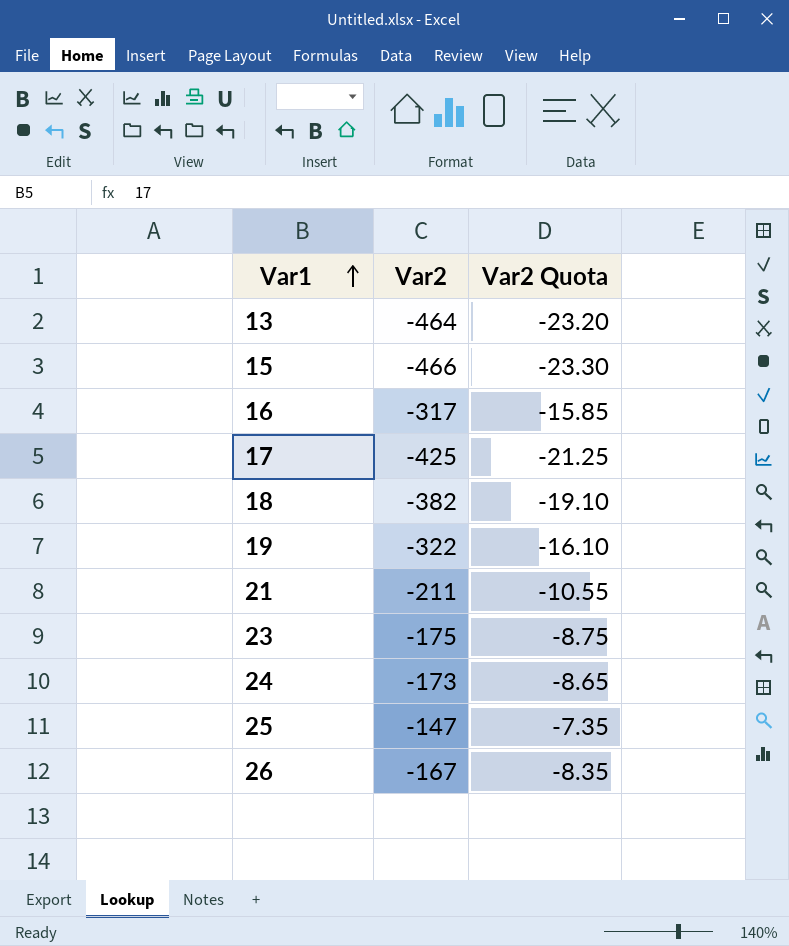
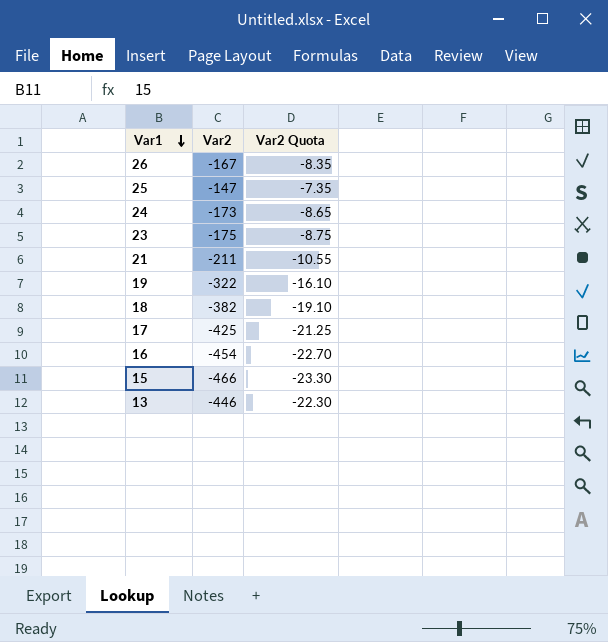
row order: Var1 ascending -> Var1 descending
16 | Var2: -317 -> -454
16 | Var2 Quota: -15.85 -> -22.70
13 | Var2: -464 -> -446
13 | Var2 Quota: -23.20 -> -22.30

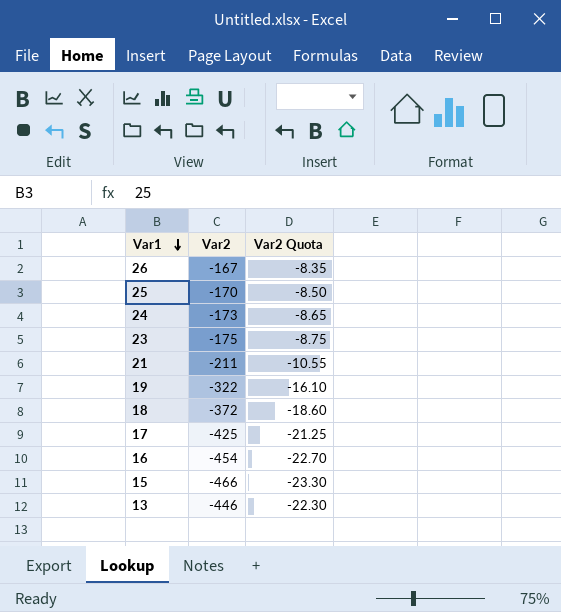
25 | Var2: -147 -> -170
25 | Var2 Quota: -7.35 -> -8.50
18 | Var2: -382 -> -372
18 | Var2 Quota: -19.10 -> -18.60

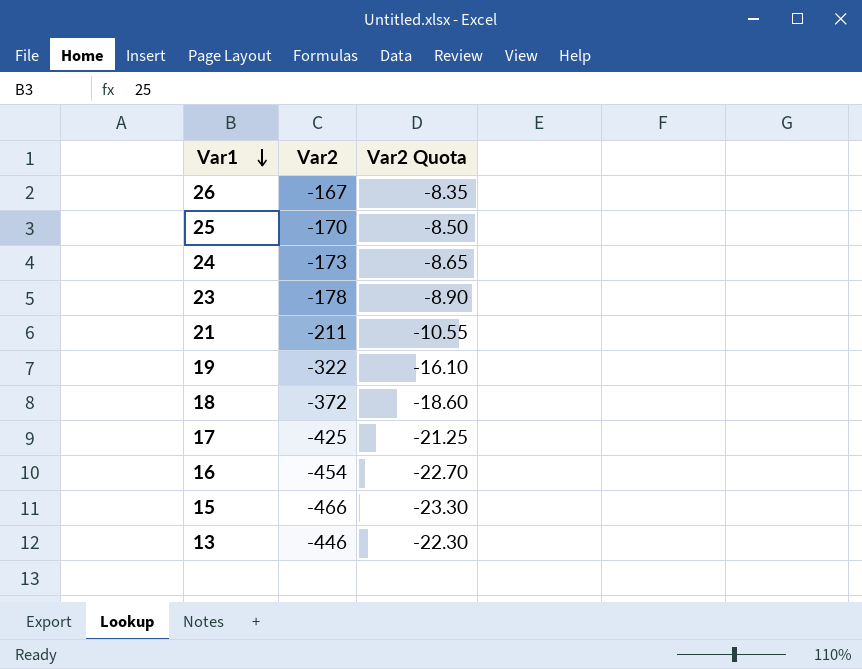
23 | Var2: -175 -> -178
23 | Var2 Quota: -8.75 -> -8.90

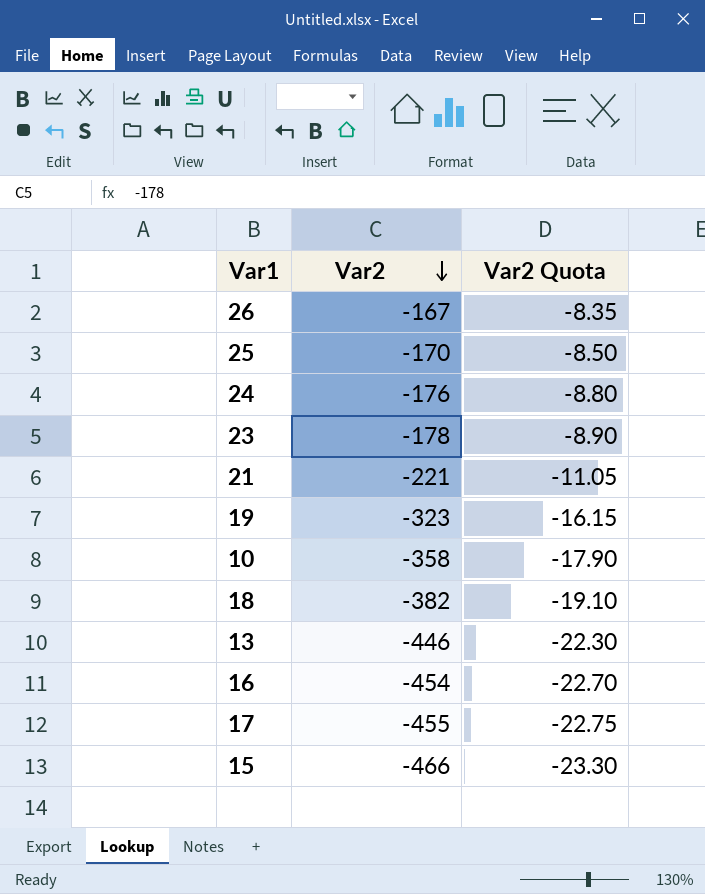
row order: Var1 descending -> Var2 descending
24 | Var2: -173 -> -176
24 | Var2 Quota: -8.65 -> -8.80
21 | Var2: -211 -> -221
21 | Var2 Quota: -10.55 -> -11.05
19 | Var2: -322 -> -323
19 | Var2 Quota: -16.10 -> -16.15
row 10: none -> -358 | -17.90
18 | Var2: -372 -> -382
18 | Var2 Quota: -18.60 -> -19.10
17 | Var2: -425 -> -455
17 | Var2 Quota: -21.25 -> -22.75

